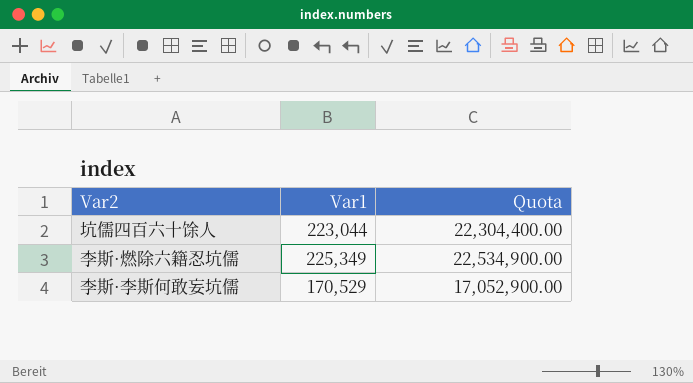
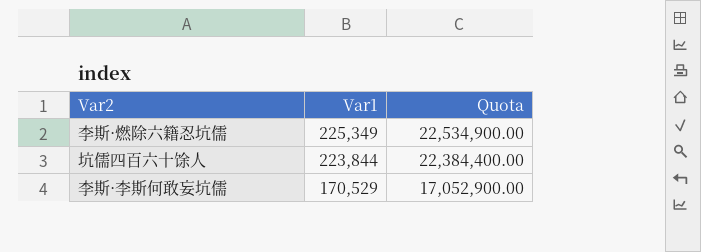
row order: none -> Var1 descending
坑儒四百六十馀人 | Var1: 223,044 -> 223,844
坑儒四百六十馀人 | Quota: 22,304,400.00 -> 22,384,400.00

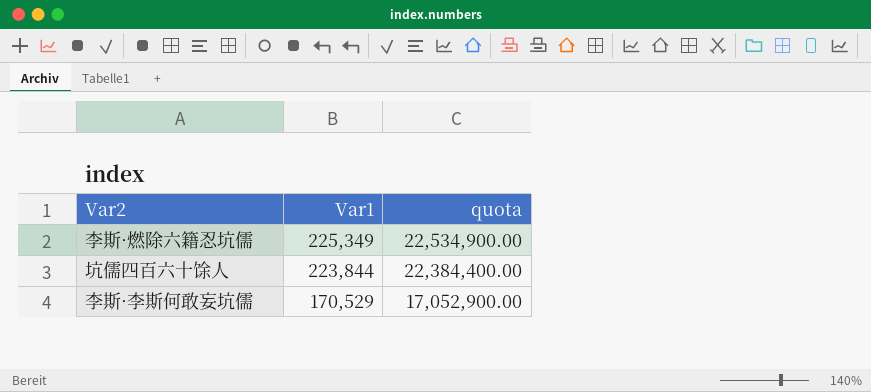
column name: Quota -> quota

